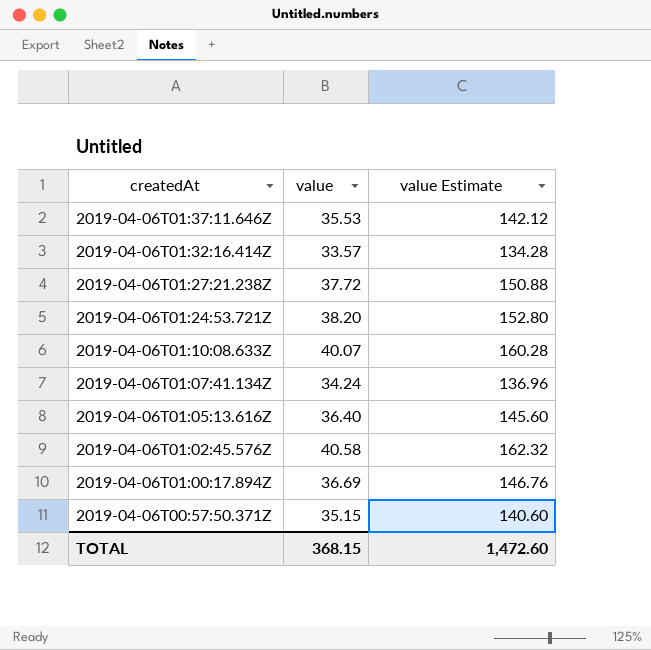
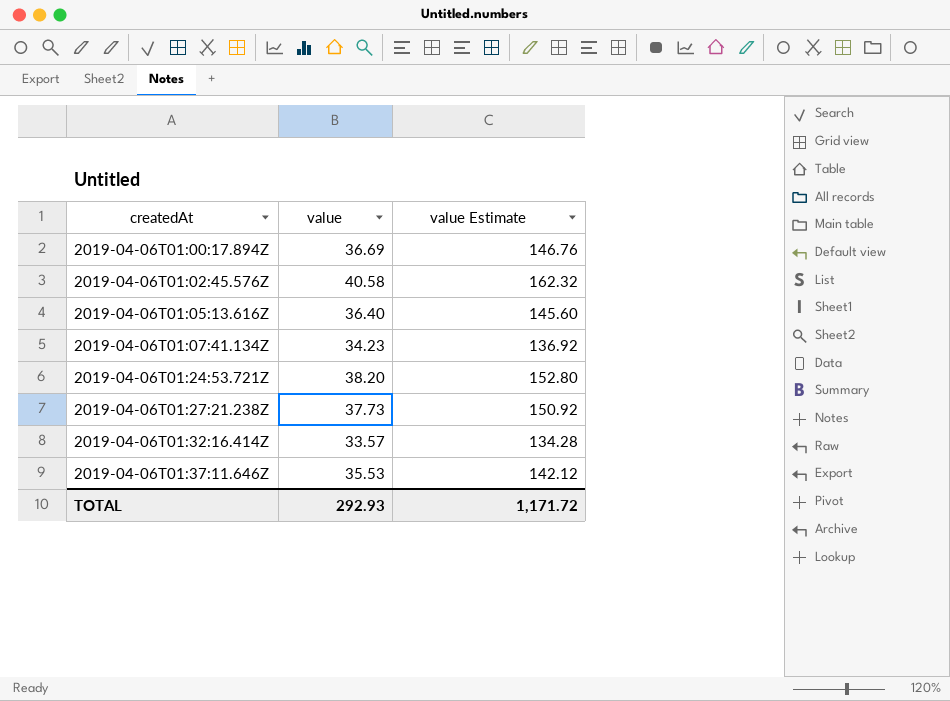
row order: createdAt descending -> createdAt ascending
row 2019-04-06T01:10:08.633Z: 40.07 | 160.28 -> none
row 2019-04-06T00:57:50.371Z: 35.15 | 140.60 -> none
2019-04-06T01:07:41.134Z | value: 34.24 -> 34.23
2019-04-06T01:07:41.134Z | value Estimate: 136.96 -> 136.92
2019-04-06T01:27:21.238Z | value: 37.72 -> 37.73
2019-04-06T01:27:21.238Z | value Estimate: 150.88 -> 150.92
TOTAL | value: 368.15 -> 292.93
TOTAL | value Estimate: 1,472.60 -> 1,171.72

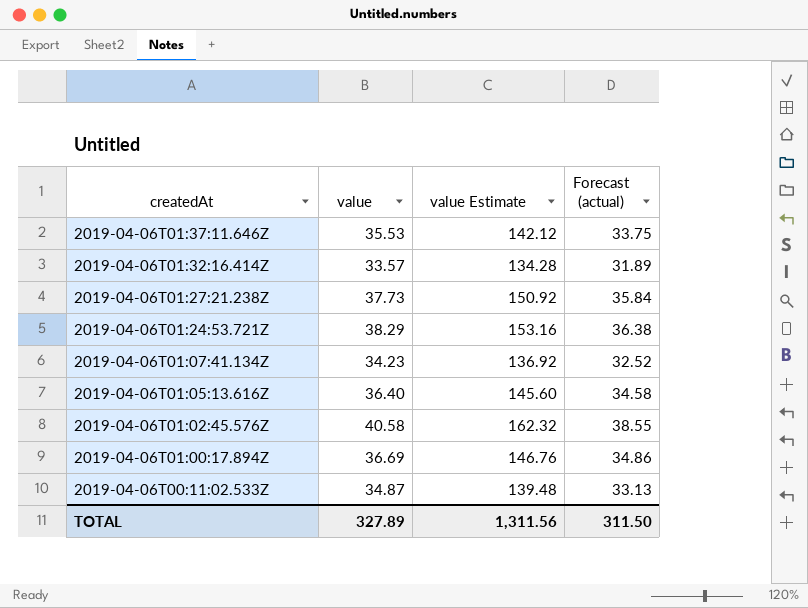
row order: createdAt ascending -> createdAt descending
column Forecast (actual) | formula: none -> [value] * 0.95
2019-04-06T01:24:53.721Z | value: 38.20 -> 38.29
2019-04-06T01:24:53.721Z | value Estimate: 152.80 -> 153.16
row 2019-04-06T00:11:02.533Z: none -> 34.87 | 139.48 | 33.13
TOTAL | value: 292.93 -> 327.89
TOTAL | value Estimate: 1,171.72 -> 1,311.56

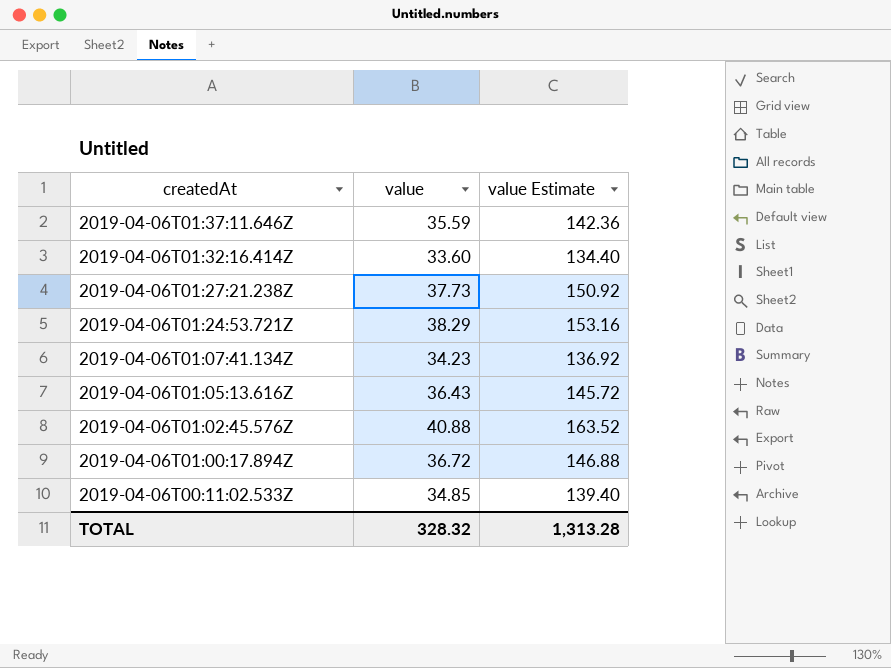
column Forecast (actual) | formula: [value] * 0.95 -> none
2019-04-06T01:37:11.646Z | value: 35.53 -> 35.59
2019-04-06T01:37:11.646Z | value Estimate: 142.12 -> 142.36
2019-04-06T01:32:16.414Z | value: 33.57 -> 33.60
2019-04-06T01:32:16.414Z | value Estimate: 134.28 -> 134.40
2019-04-06T01:05:13.616Z | value: 36.40 -> 36.43
2019-04-06T01:05:13.616Z | value Estimate: 145.60 -> 145.72
2019-04-06T01:02:45.576Z | value: 40.58 -> 40.88
2019-04-06T01:02:45.576Z | value Estimate: 162.32 -> 163.52
2019-04-06T01:00:17.894Z | value: 36.69 -> 36.72
2019-04-06T01:00:17.894Z | value Estimate: 146.76 -> 146.88
2019-04-06T00:11:02.533Z | value: 34.87 -> 34.85
2019-04-06T00:11:02.533Z | value Estimate: 139.48 -> 139.40
TOTAL | value: 327.89 -> 328.32
TOTAL | value Estimate: 1,311.56 -> 1,313.28

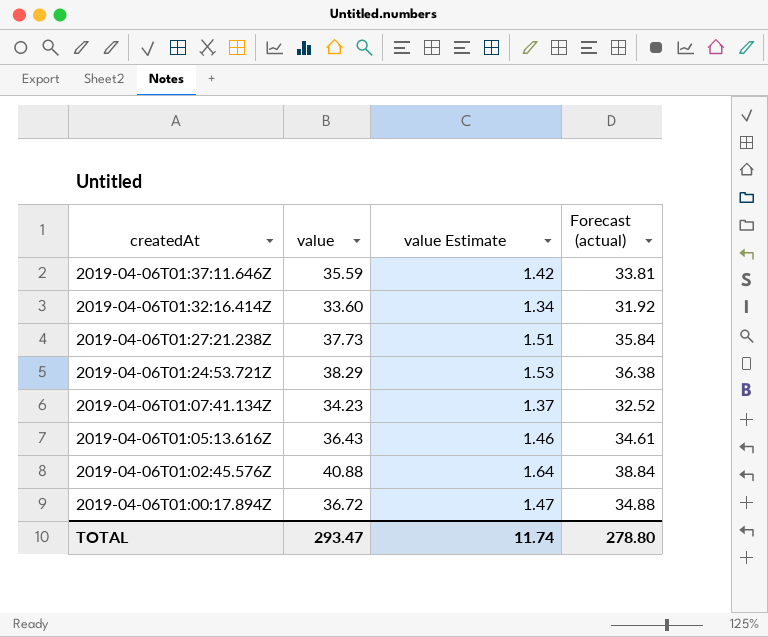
column value Estimate | formula: [value] * 4 -> [value] * 0.04
column Forecast (actual) | formula: none -> [value] * 0.95
row 2019-04-06T00:11:02.533Z: 34.85 | 139.40 -> none
TOTAL | value: 328.32 -> 293.47
TOTAL | value Estimate: 1,313.28 -> 11.74

